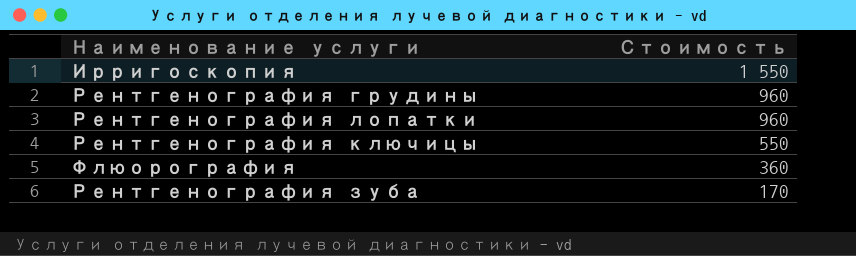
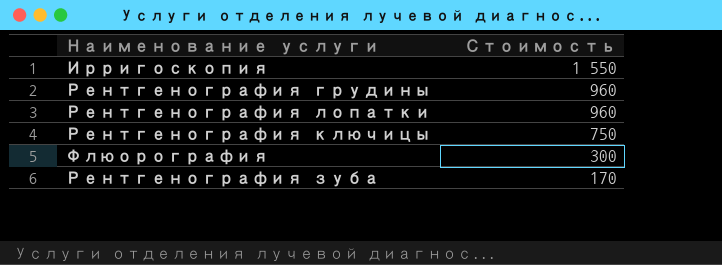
Рентгенография ключицы | Стоимость: 550 -> 750
Флюорография | Стоимость: 360 -> 300

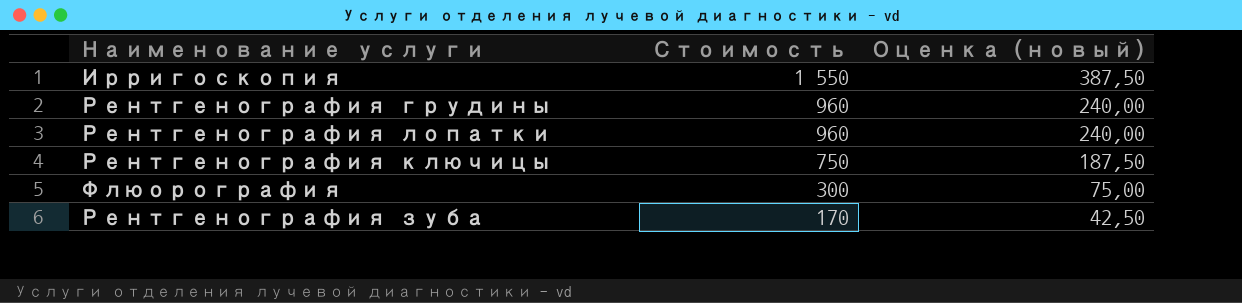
column Оценка (новый) | formula: none -> [Стоимость] * 0,25

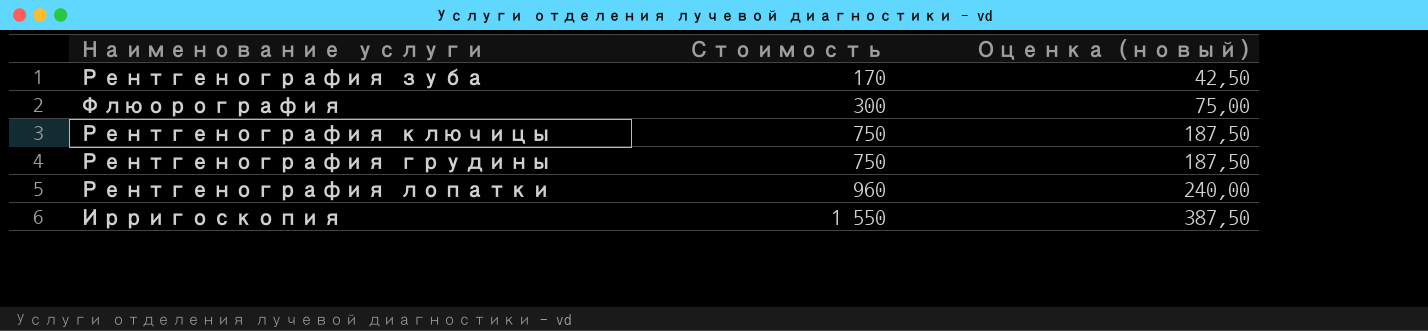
row order: Стоимость descending -> Стоимость ascending
Рентгенография грудины | Стоимость: 960 -> 750
Рентгенография грудины | Оценка (новый): 240,00 -> 187,50

